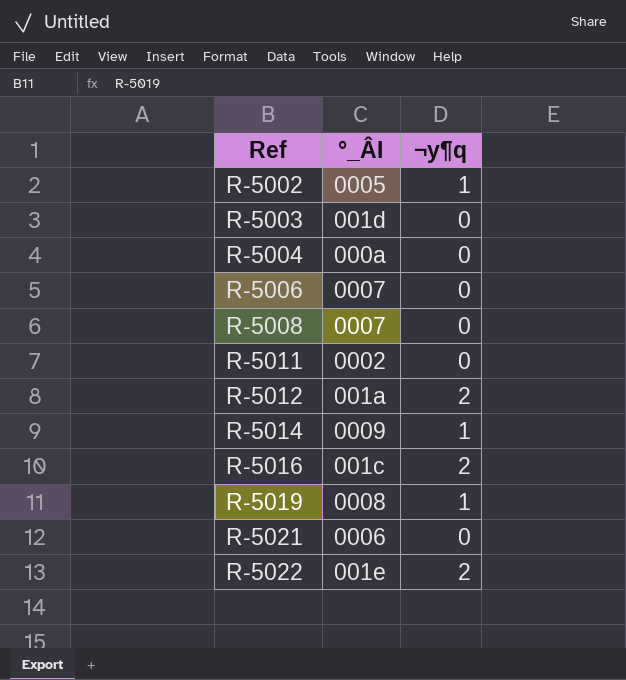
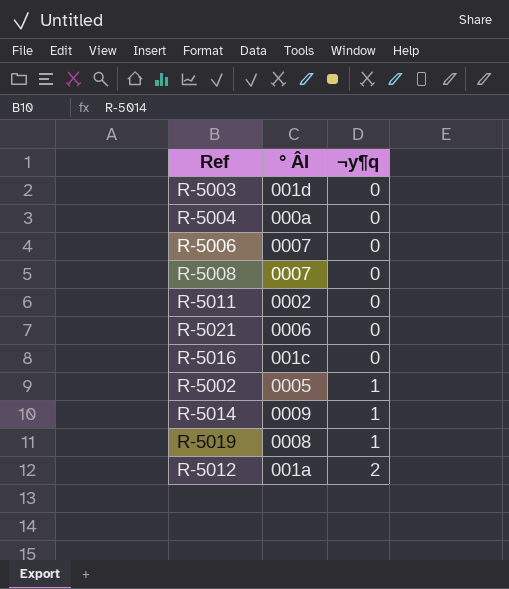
row order: Ref ascending -> ¬y¶q ascending
column name: °_ÂI -> ° ÂI
row R-5022: 001e | 2 -> none
R-5016 | ¬y¶q: 2 -> 0

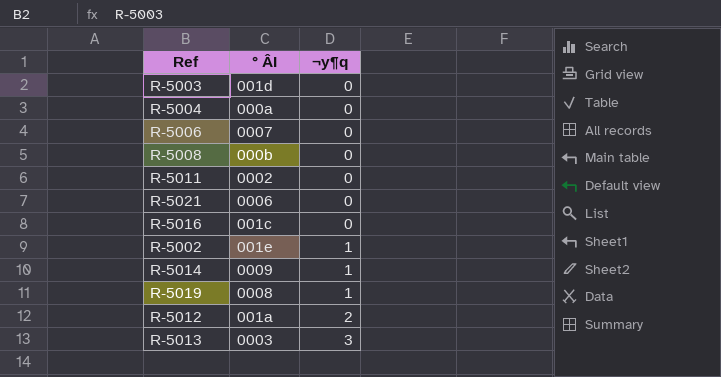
R-5008 | ° ÂI: 0007 -> 000b
R-5002 | ° ÂI: 0005 -> 001e
row R-5013: none -> 0003 | 3

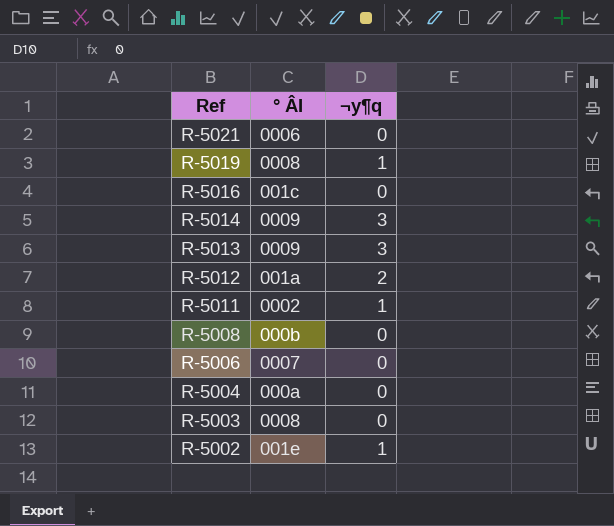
row order: ¬y¶q ascending -> Ref descending
R-5014 | ¬y¶q: 1 -> 3
R-5013 | ° ÂI: 0003 -> 0009
R-5011 | ¬y¶q: 0 -> 1
R-5003 | ° ÂI: 001d -> 0008

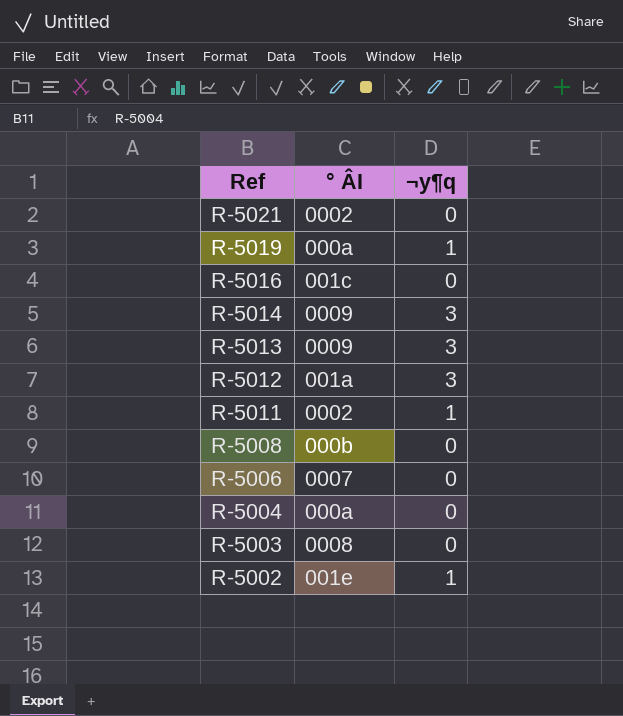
R-5021 | ° ÂI: 0006 -> 0002
R-5019 | ° ÂI: 0008 -> 000a
R-5012 | ¬y¶q: 2 -> 3

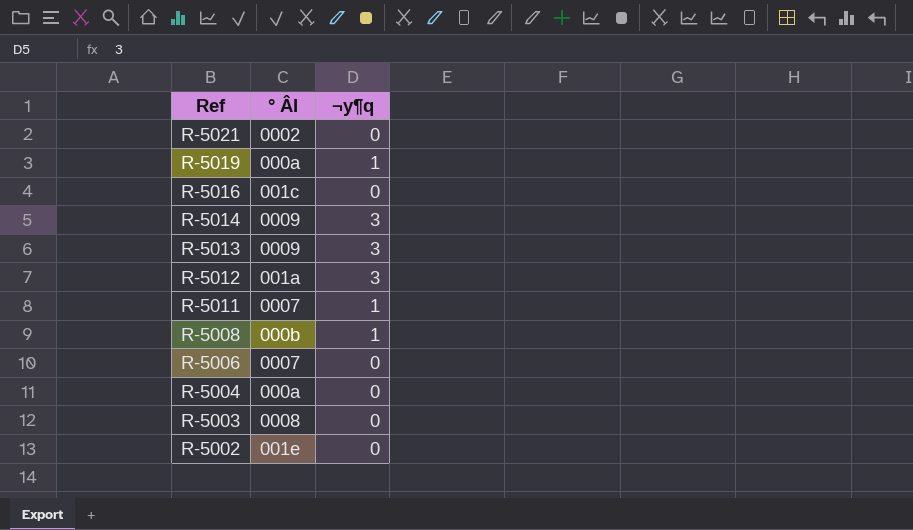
R-5011 | ° ÂI: 0002 -> 0007
R-5008 | ¬y¶q: 0 -> 1
R-5002 | ¬y¶q: 1 -> 0

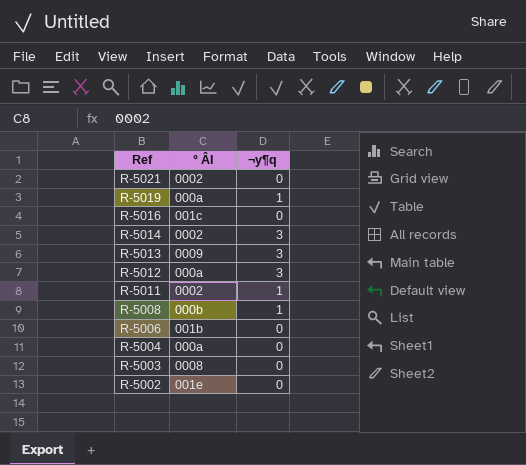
R-5014 | ° ÂI: 0009 -> 0002
R-5012 | ° ÂI: 001a -> 000a
R-5011 | ° ÂI: 0007 -> 0002
R-5006 | ° ÂI: 0007 -> 001b

